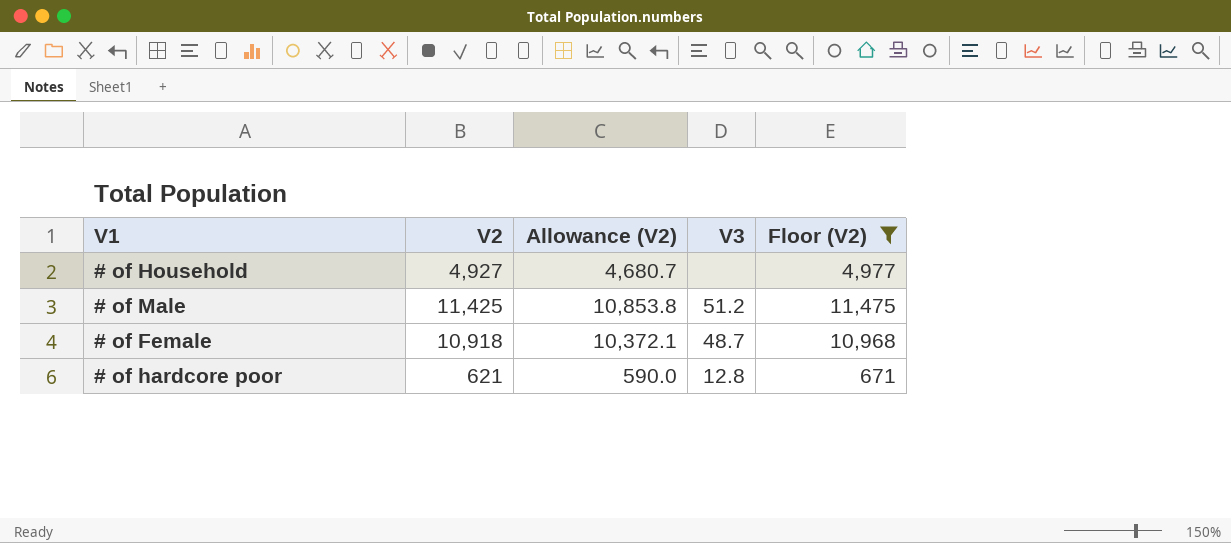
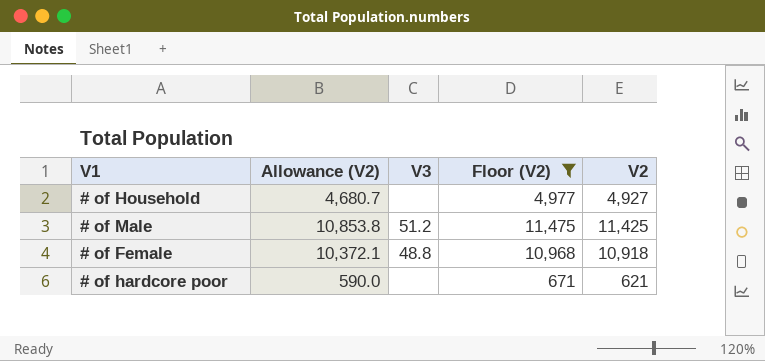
column V2 | position: 2 -> 5
# of Female | V3: 48.7 -> 48.8
# of hardcore poor | V3: 12.8 -> none

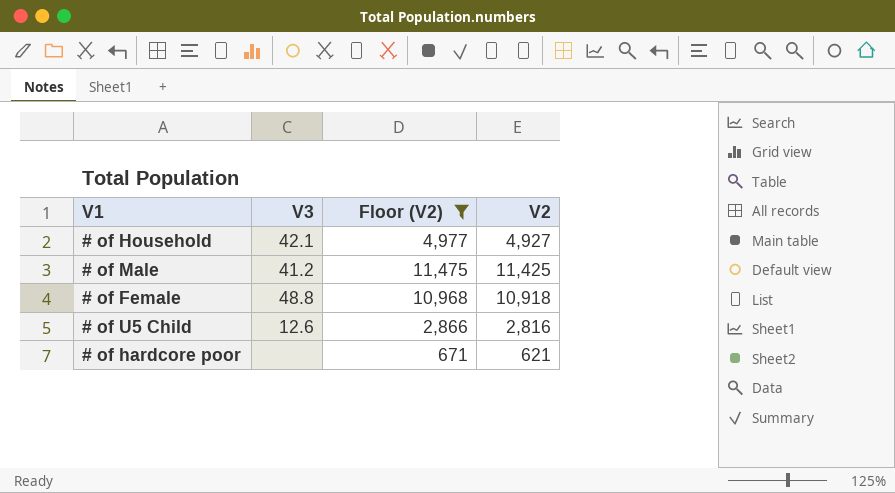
column Allowance (V2) | formula: [V2] * 0.95 -> none
# of Household | V3: none -> 42.1
# of Male | V3: 51.2 -> 41.2
row # of U5 Child: none -> 12.6 | 2,866 | 2,816

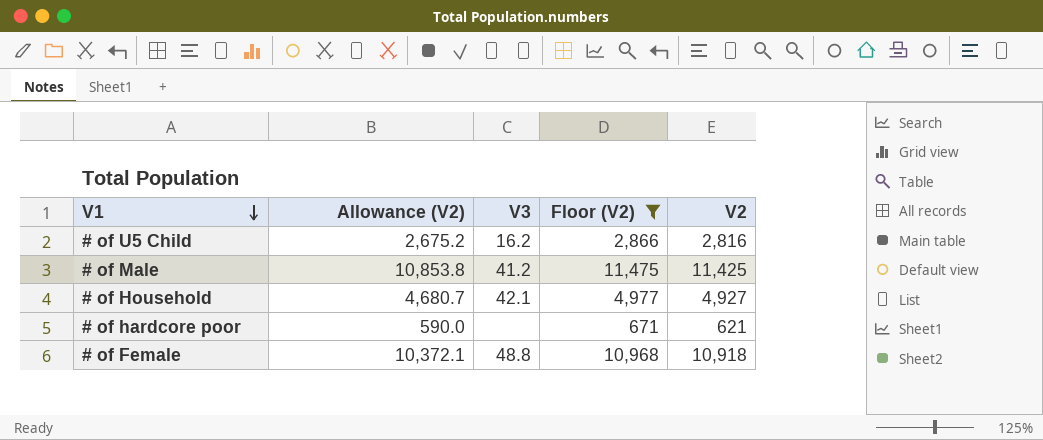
row order: none -> V1 descending
column Allowance (V2) | formula: none -> [V2] * 0.95
# of U5 Child | V3: 12.6 -> 16.2

